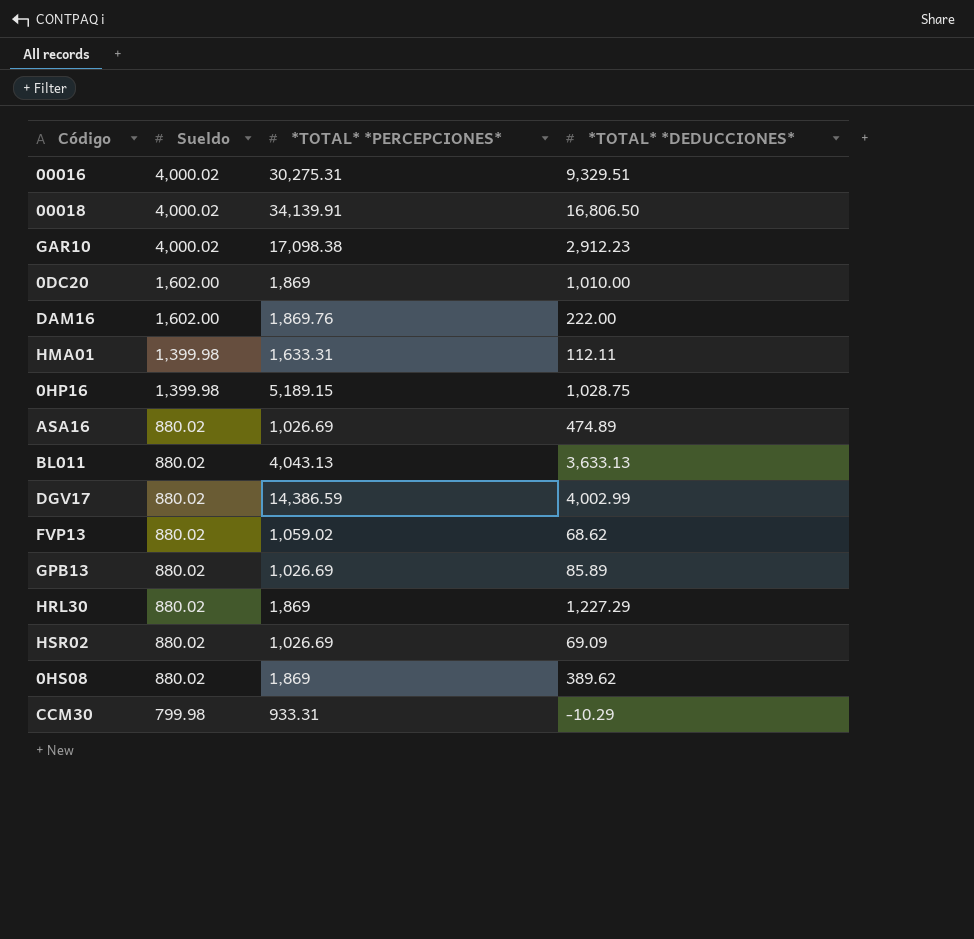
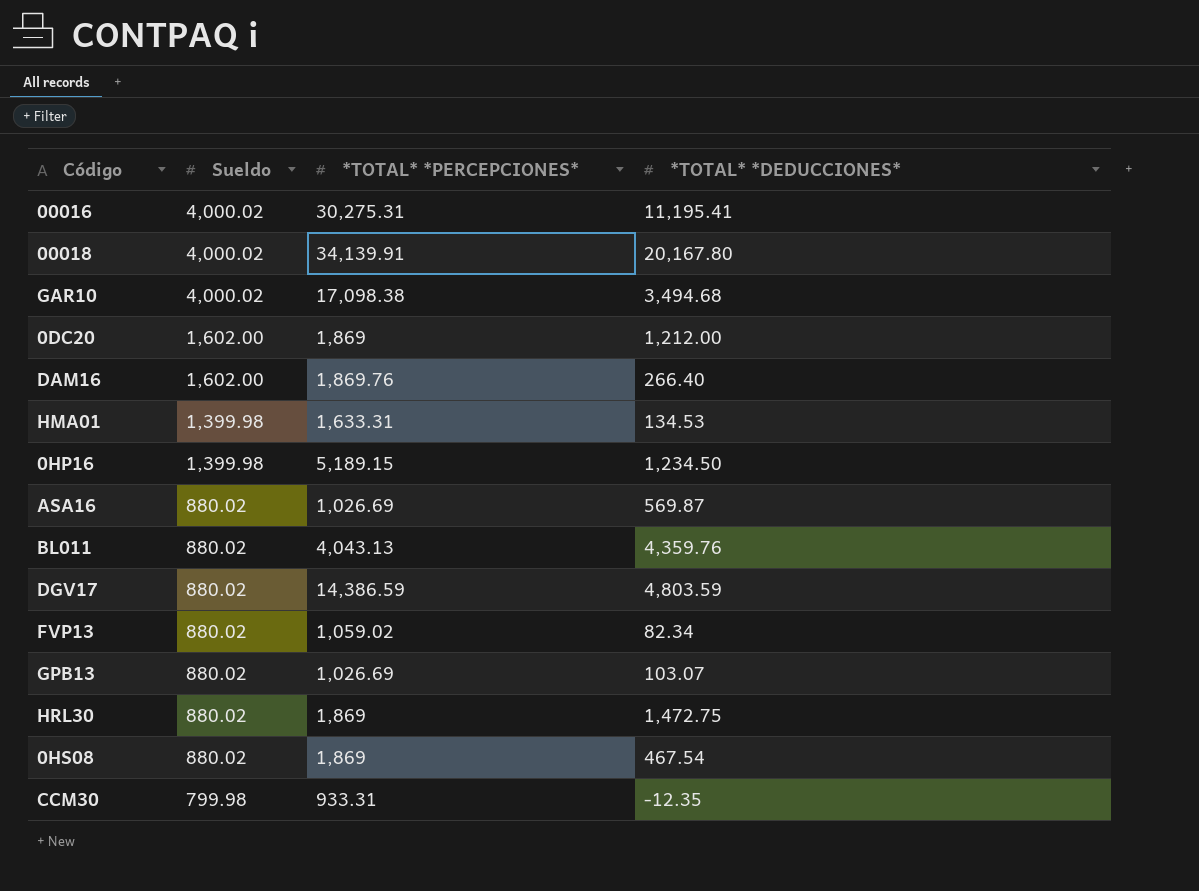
row HSR02: 880.02 | 1,026.69 | 69.09 -> none
00016 | *TOTAL* *DEDUCCIONES*: 9,329.51 -> 11,195.41
00018 | *TOTAL* *DEDUCCIONES*: 16,806.50 -> 20,167.80
GAR10 | *TOTAL* *DEDUCCIONES*: 2,912.23 -> 3,494.68
0DC20 | *TOTAL* *DEDUCCIONES*: 1,010.00 -> 1,212.00
DAM16 | *TOTAL* *DEDUCCIONES*: 222.00 -> 266.40
HMA01 | *TOTAL* *DEDUCCIONES*: 112.11 -> 134.53
0HP16 | *TOTAL* *DEDUCCIONES*: 1,028.75 -> 1,234.50
ASA16 | *TOTAL* *DEDUCCIONES*: 474.89 -> 569.87
BL011 | *TOTAL* *DEDUCCIONES*: 3,633.13 -> 4,359.76
DGV17 | *TOTAL* *DEDUCCIONES*: 4,002.99 -> 4,803.59
FVP13 | *TOTAL* *DEDUCCIONES*: 68.62 -> 82.34
GPB13 | *TOTAL* *DEDUCCIONES*: 85.89 -> 103.07
HRL30 | *TOTAL* *DEDUCCIONES*: 1,227.29 -> 1,472.75
0HS08 | *TOTAL* *DEDUCCIONES*: 389.62 -> 467.54
CCM30 | *TOTAL* *DEDUCCIONES*: -10.29 -> -12.35

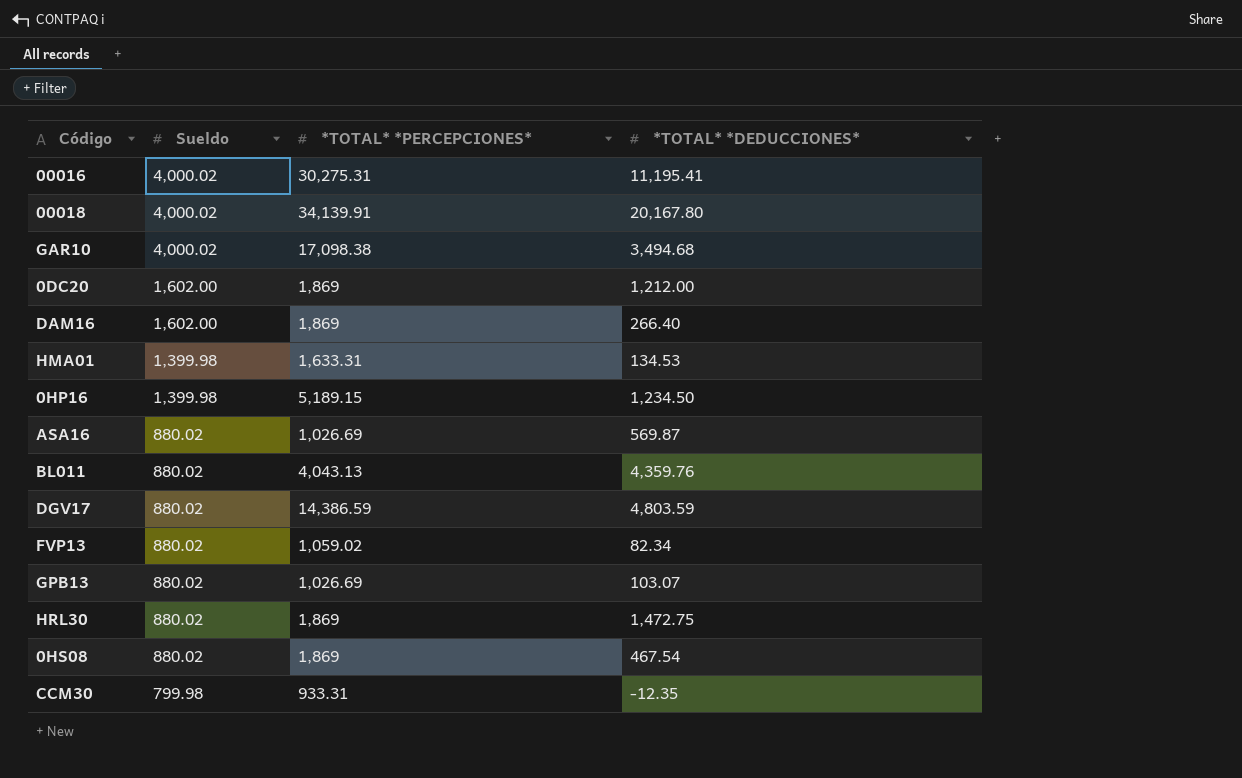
DAM16 | *TOTAL* *PERCEPCIONES*: 1,869.76 -> 1,869

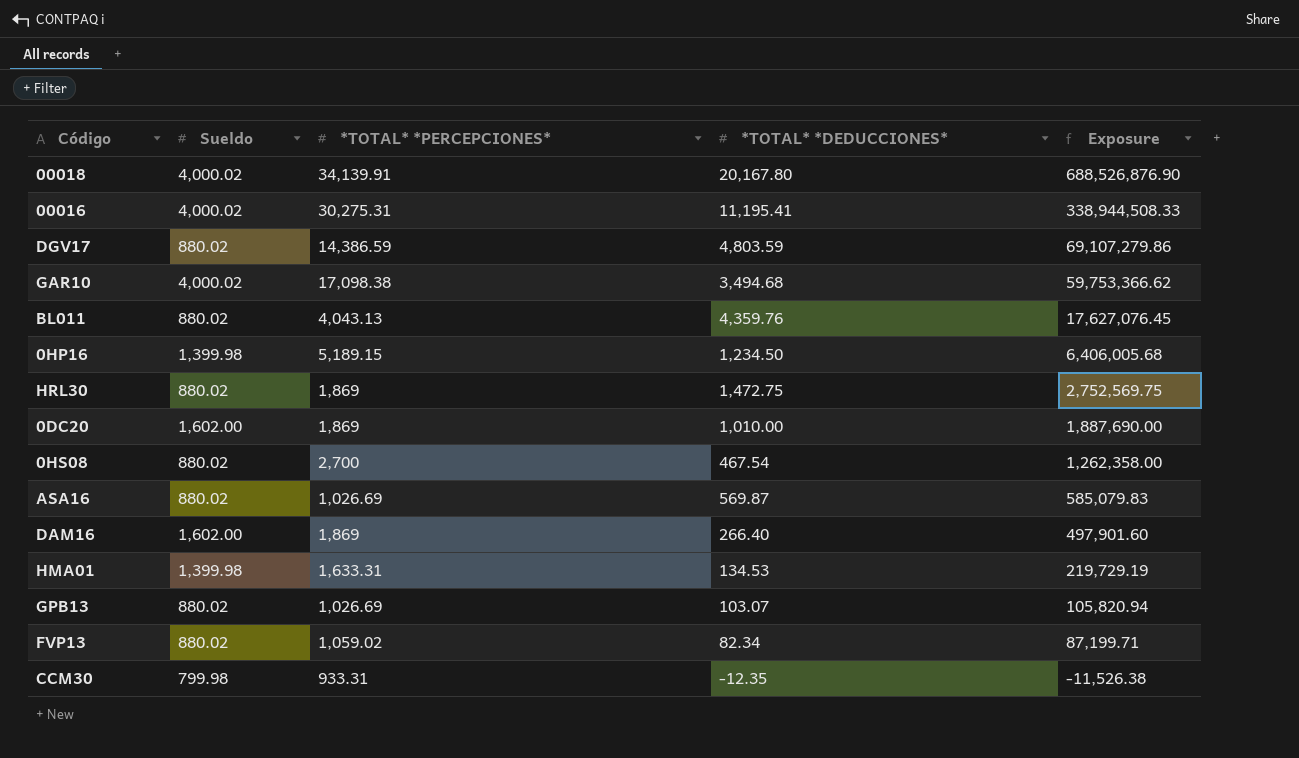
row order: Sueldo descending -> Exposure descending
column Exposure | formula: none -> [*TOTAL* *PERCEPCIONES*] * [*TOTAL* *DEDUCCIONES*]
0DC20 | *TOTAL* *DEDUCCIONES*: 1,212.00 -> 1,010.00
0HS08 | *TOTAL* *PERCEPCIONES*: 1,869 -> 2,700

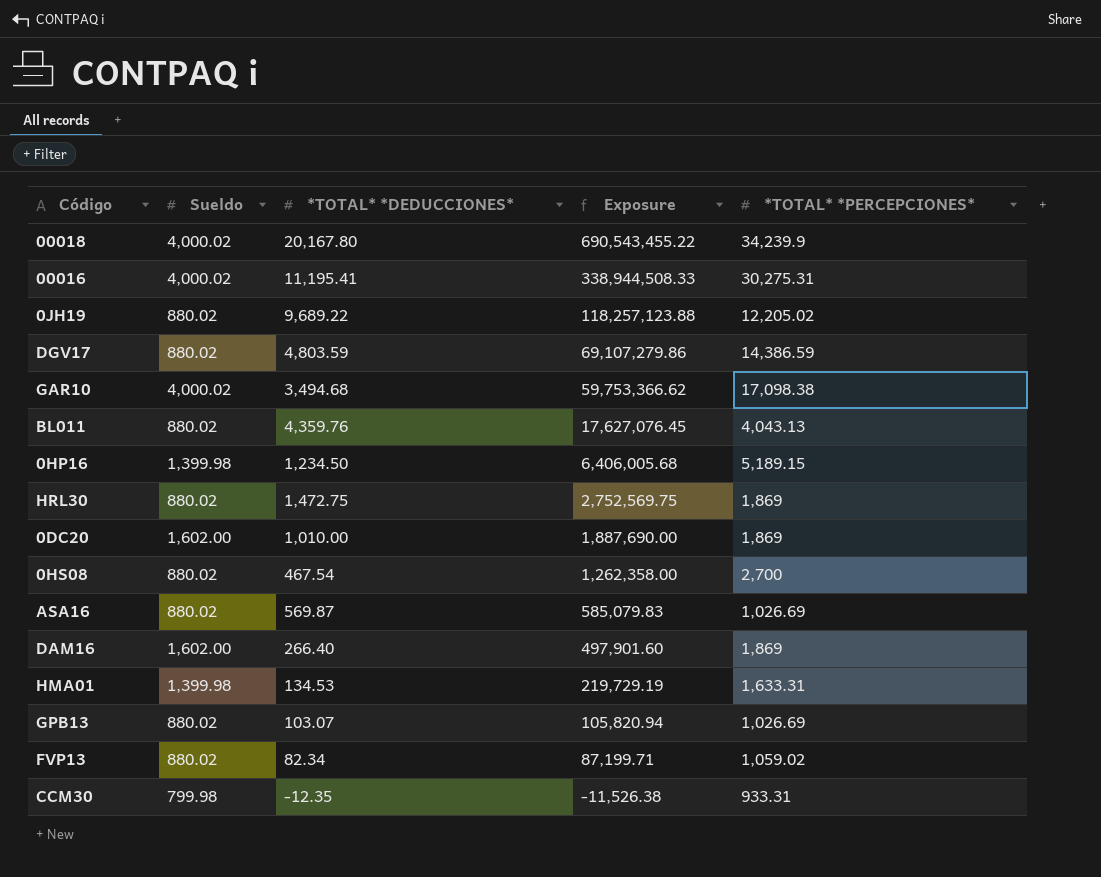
column *TOTAL* *PERCEPCIONES* | position: 3 -> 5
00018 | Exposure: 688,526,876.90 -> 690,543,455.22
00018 | *TOTAL* *PERCEPCIONES*: 34,139.91 -> 34,239.9
row 0JH19: none -> 880.02 | 9,689.22 | 118,257,123.88 | 12,205.02

